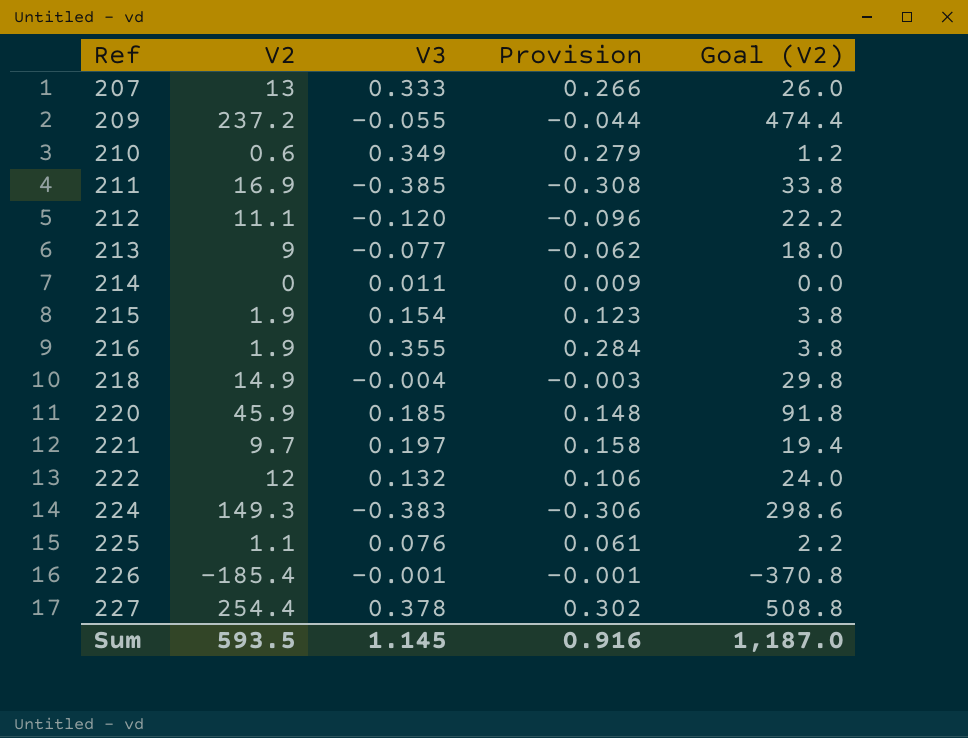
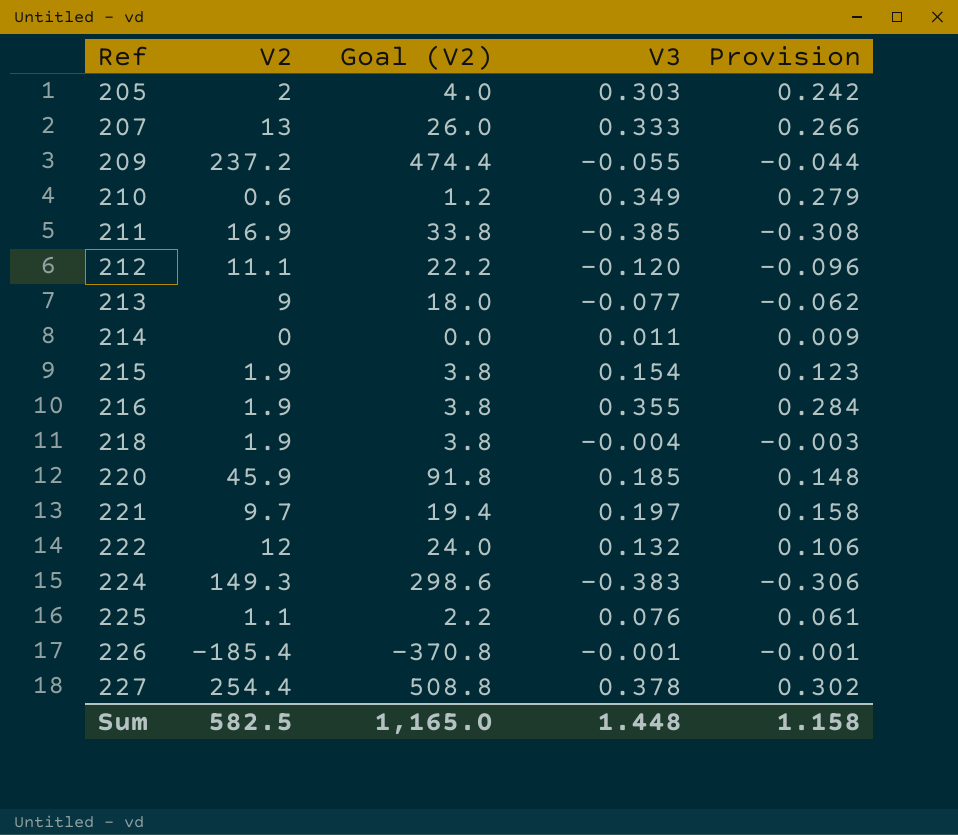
column Goal (V2) | position: 5 -> 3
row 205: none -> 2 | 4.0 | 0.303 | 0.242
218 | V2: 14.9 -> 1.9
218 | Goal (V2): 29.8 -> 3.8
Sum | V2: 593.5 -> 582.5
Sum | Goal (V2): 1,187.0 -> 1,165.0
Sum | V3: 1.145 -> 1.448
Sum | Provision: 0.916 -> 1.158

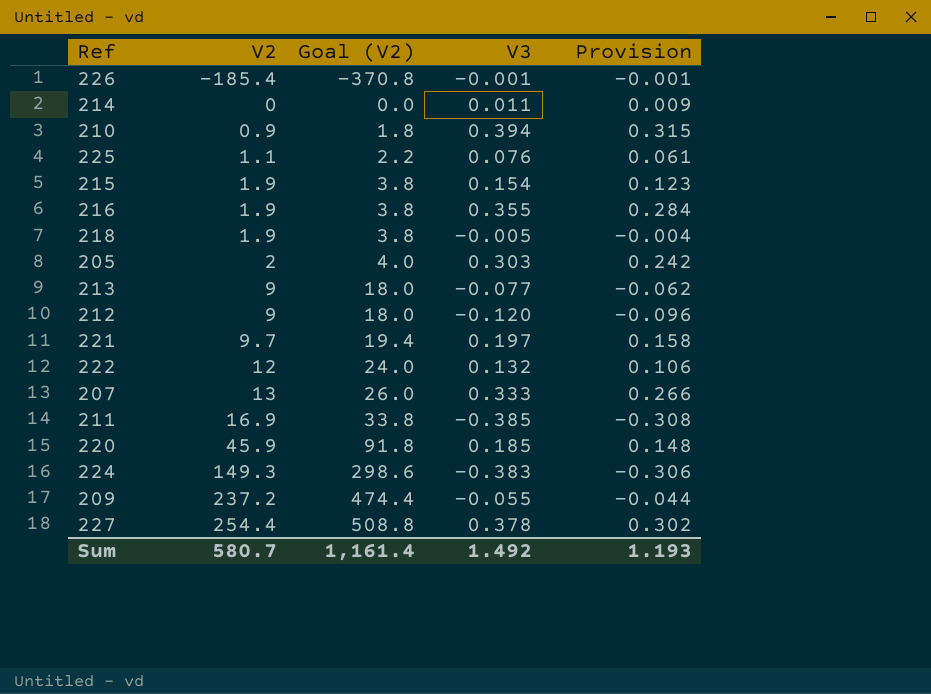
row order: Ref ascending -> V2 ascending
210 | V2: 0.6 -> 0.9
210 | Goal (V2): 1.2 -> 1.8
210 | V3: 0.349 -> 0.394
210 | Provision: 0.279 -> 0.315
218 | V3: -0.004 -> -0.005
218 | Provision: -0.003 -> -0.004
212 | V2: 11.1 -> 9
212 | Goal (V2): 22.2 -> 18.0
Sum | V2: 582.5 -> 580.7
Sum | Goal (V2): 1,165.0 -> 1,161.4
Sum | V3: 1.448 -> 1.492
Sum | Provision: 1.158 -> 1.193

